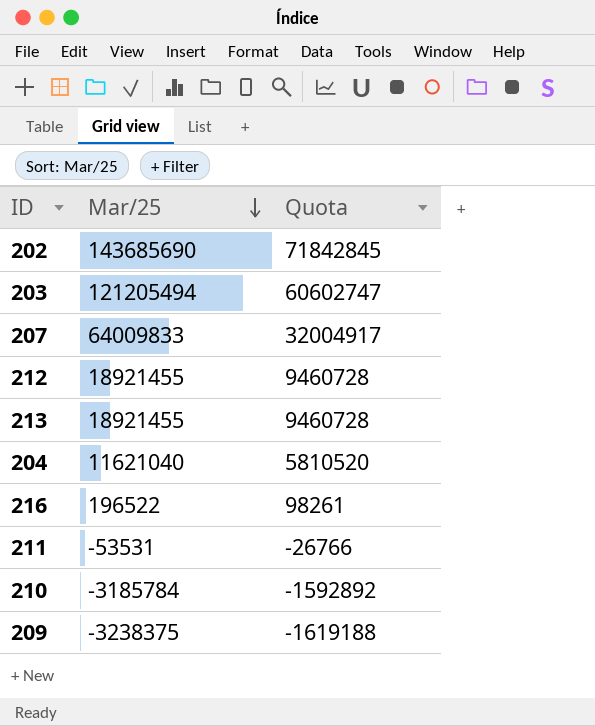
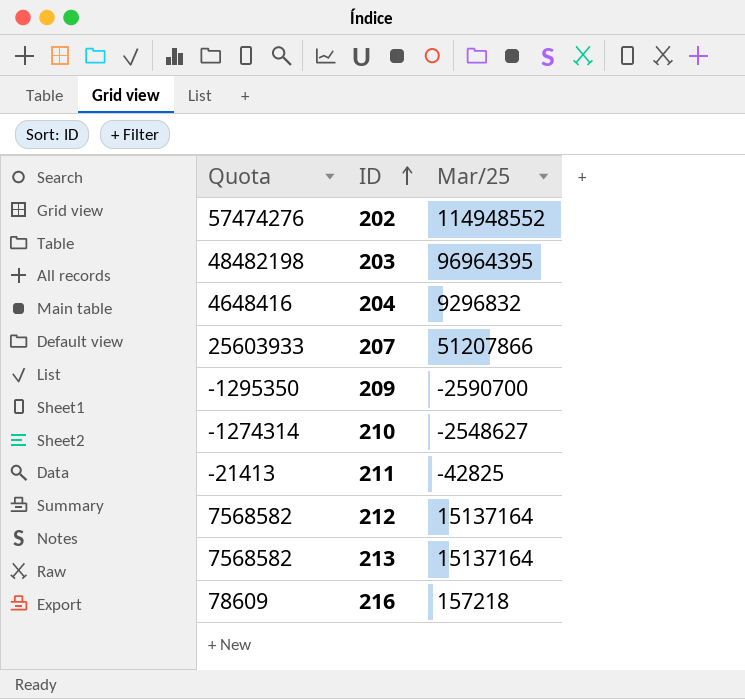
row order: Mar/25 descending -> ID ascending
column Quota | position: 3 -> 1
202 | Quota: 71842845 -> 57474276
202 | Mar/25: 143685690 -> 114948552
203 | Quota: 60602747 -> 48482198
203 | Mar/25: 121205494 -> 96964395
204 | Quota: 5810520 -> 4648416
204 | Mar/25: 11621040 -> 9296832
207 | Quota: 32004917 -> 25603933
207 | Mar/25: 64009833 -> 51207866
209 | Quota: -1619188 -> -1295350
209 | Mar/25: -3238375 -> -2590700
210 | Quota: -1592892 -> -1274314
210 | Mar/25: -3185784 -> -2548627
211 | Quota: -26766 -> -21413
211 | Mar/25: -53531 -> -42825
212 | Quota: 9460728 -> 7568582
212 | Mar/25: 18921455 -> 15137164
213 | Quota: 9460728 -> 7568582
213 | Mar/25: 18921455 -> 15137164
216 | Quota: 98261 -> 78609
216 | Mar/25: 196522 -> 157218

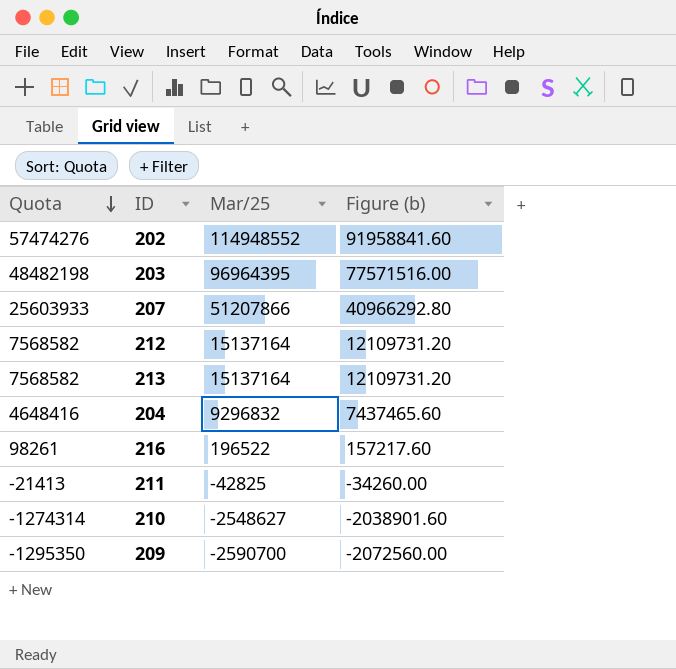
row order: ID ascending -> Quota descending
column Figure (b) | formula: none -> [Mar/25] * 0.8
216 | Quota: 78609 -> 98261
216 | Mar/25: 157218 -> 196522

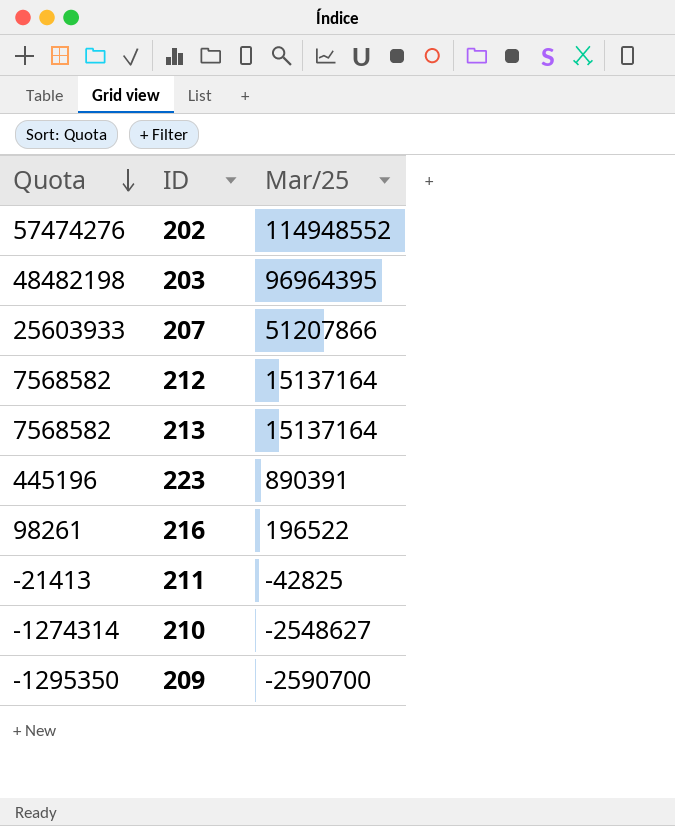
column Figure (b) | formula: [Mar/25] * 0.8 -> none
row 204: 4648416 | 9296832 | 7437465.60 -> none
row 223: none -> 445196 | 890391

